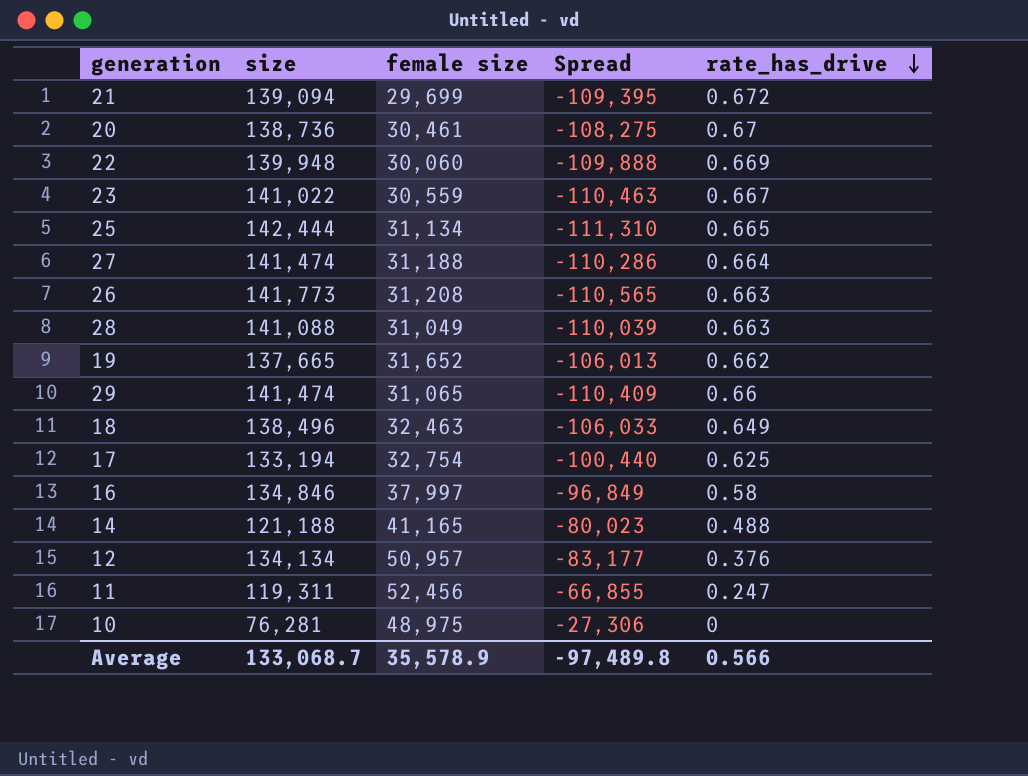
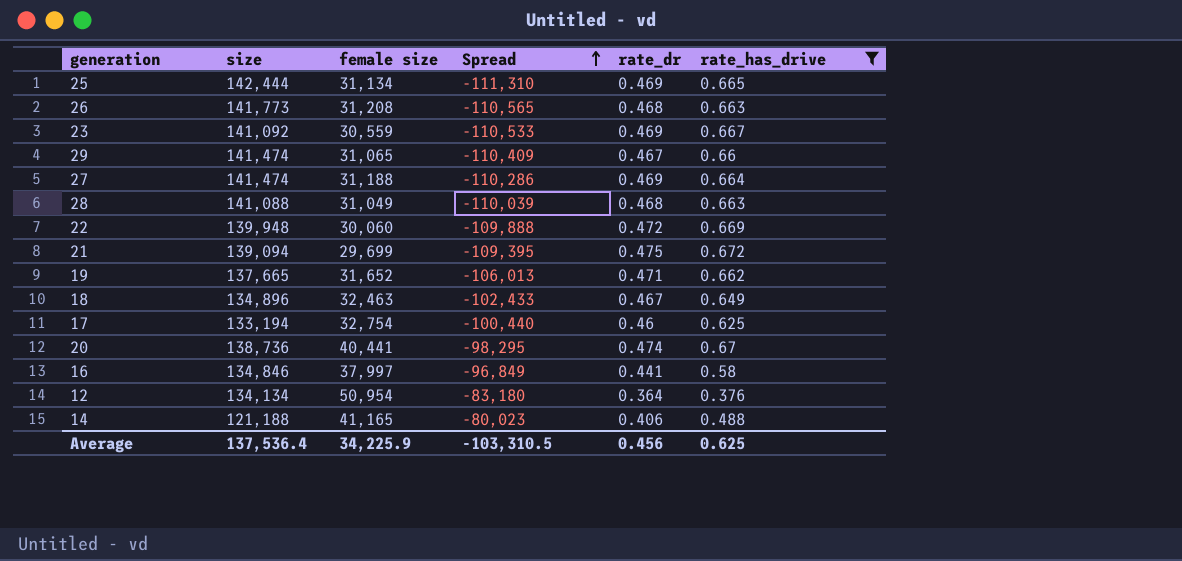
filter: none -> rate_has_drive >= 0.376
row order: rate_has_drive descending -> Spread ascending
column rate_dr | position: none -> 5
23 | size: 141,022 -> 141,092
23 | Spread: -110,463 -> -110,533
18 | size: 138,496 -> 134,896
18 | Spread: -106,033 -> -102,433
20 | female size: 30,461 -> 40,441
20 | Spread: -108,275 -> -98,295
12 | female size: 50,957 -> 50,954
12 | Spread: -83,177 -> -83,180
Average | size: 133,068.7 -> 137,536.4
Average | female size: 35,578.9 -> 34,225.9
Average | Spread: -97,489.8 -> -103,310.5
Average | rate_has_drive: 0.566 -> 0.625

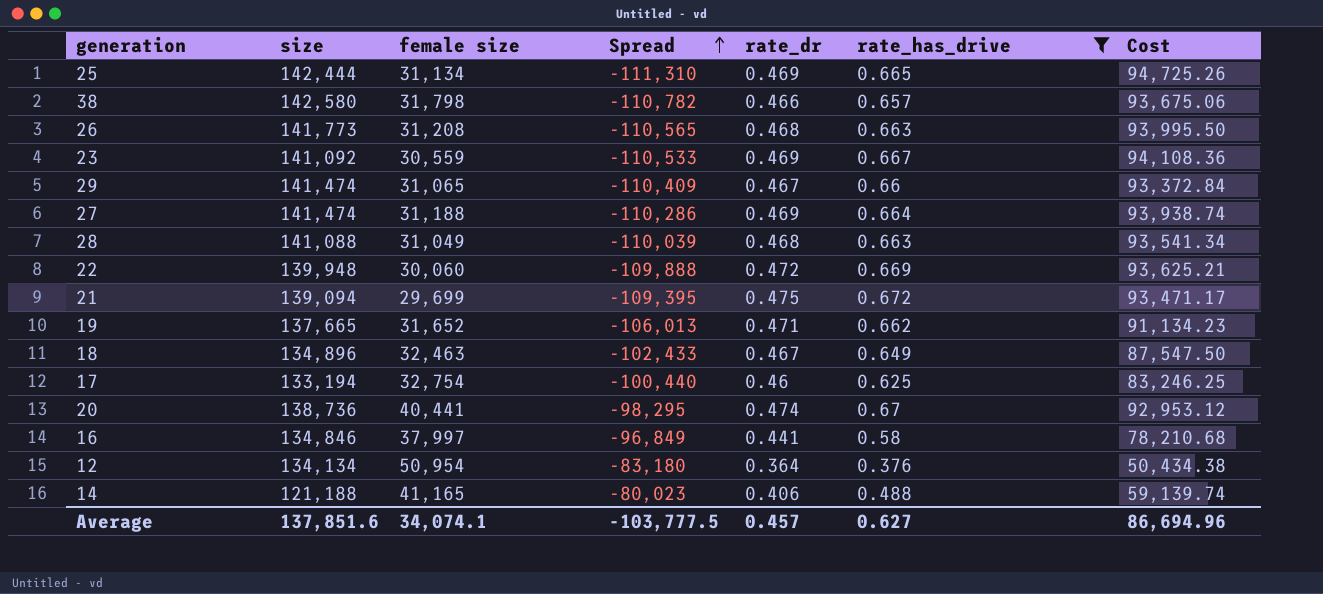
column Cost | formula: none -> [size] * [rate_has_drive]
row 38: none -> 142,580 | 31,798 | -110,782 | 0.466 | 0.657 | 93,675.06
Average | size: 137,536.4 -> 137,851.6
Average | female size: 34,225.9 -> 34,074.1
Average | Spread: -103,310.5 -> -103,777.5
Average | rate_dr: 0.456 -> 0.457
Average | rate_has_drive: 0.625 -> 0.627

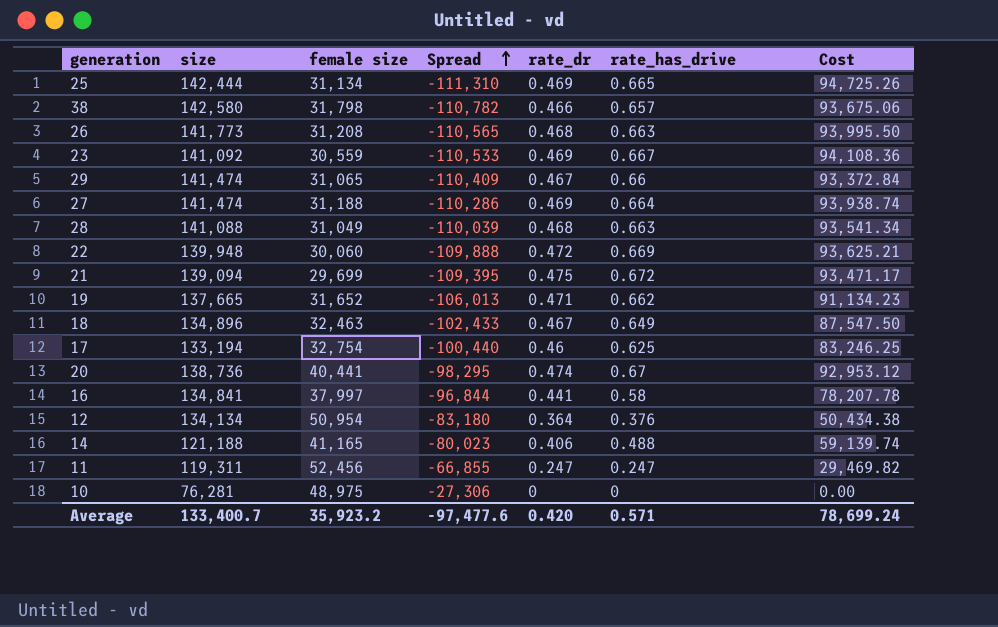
filter: rate_has_drive >= 0.376 -> none
16 | size: 134,846 -> 134,841
16 | Spread: -96,849 -> -96,844
16 | Cost: 78,210.68 -> 78,207.78
Average | size: 137,851.6 -> 133,400.7
Average | female size: 34,074.1 -> 35,923.2
Average | Spread: -103,777.5 -> -97,477.6
Average | rate_dr: 0.457 -> 0.420
Average | rate_has_drive: 0.627 -> 0.571
Average | Cost: 86,694.96 -> 78,699.24

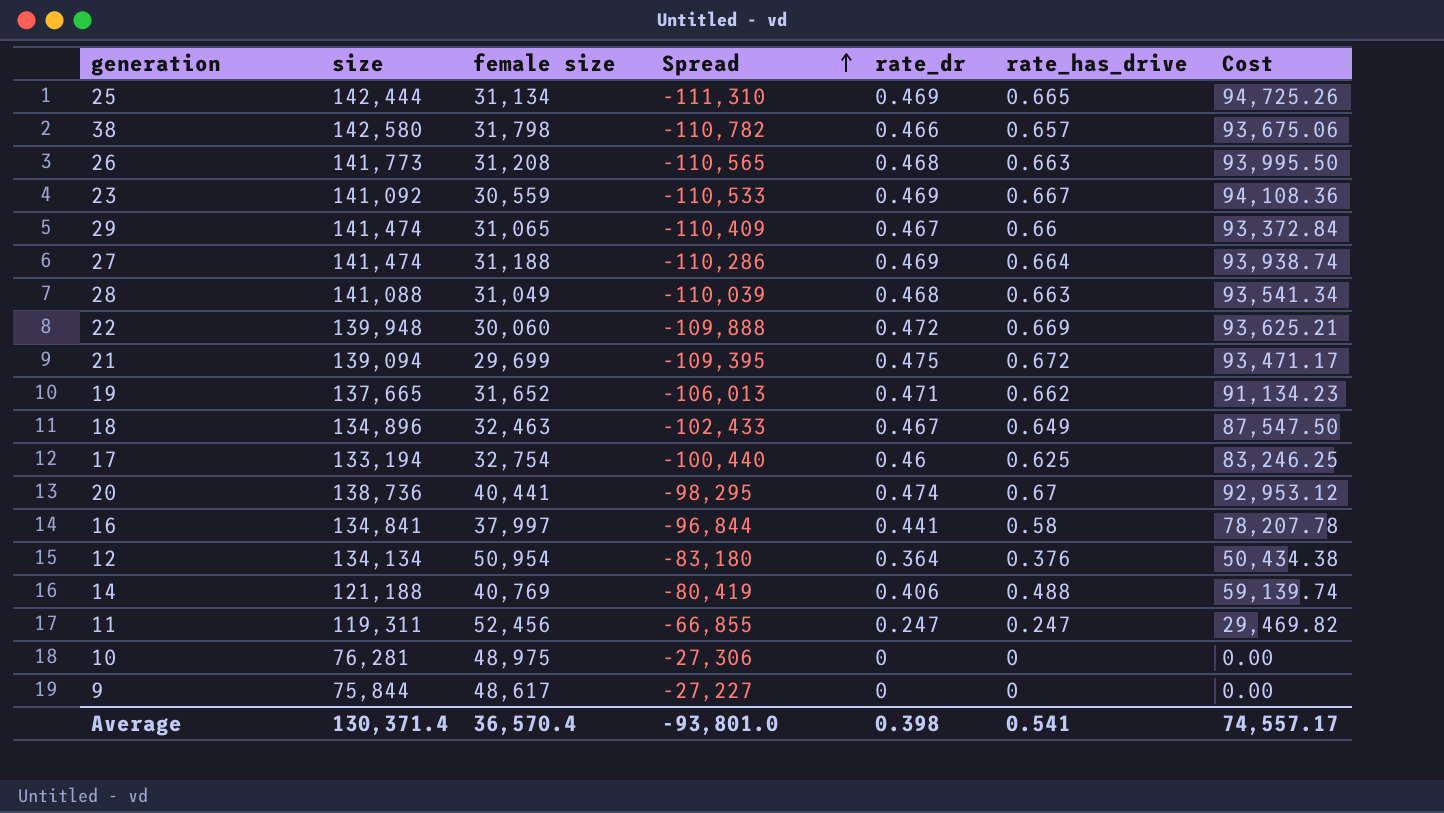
14 | female size: 41,165 -> 40,769
14 | Spread: -80,023 -> -80,419
row 9: none -> 75,844 | 48,617 | -27,227 | 0 | 0 | 0.00
Average | size: 133,400.7 -> 130,371.4
Average | female size: 35,923.2 -> 36,570.4
Average | Spread: -97,477.6 -> -93,801.0
Average | rate_dr: 0.420 -> 0.398
Average | rate_has_drive: 0.571 -> 0.541
Average | Cost: 78,699.24 -> 74,557.17

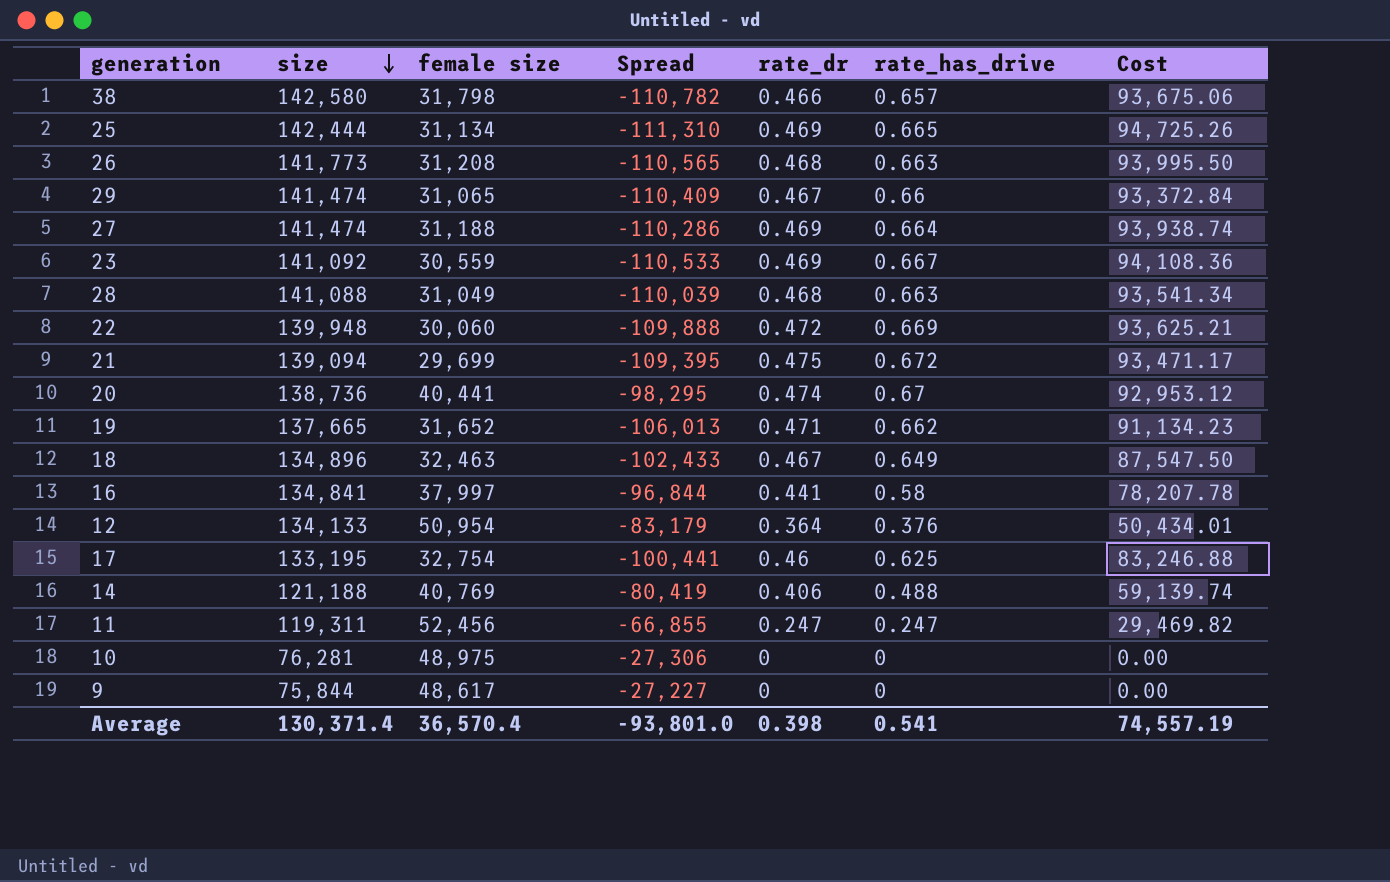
row order: Spread ascending -> size descending
12 | size: 134,134 -> 134,133
12 | Spread: -83,180 -> -83,179
12 | Cost: 50,434.38 -> 50,434.01
17 | size: 133,194 -> 133,195
17 | Spread: -100,440 -> -100,441
17 | Cost: 83,246.25 -> 83,246.88
Average | Cost: 74,557.17 -> 74,557.19

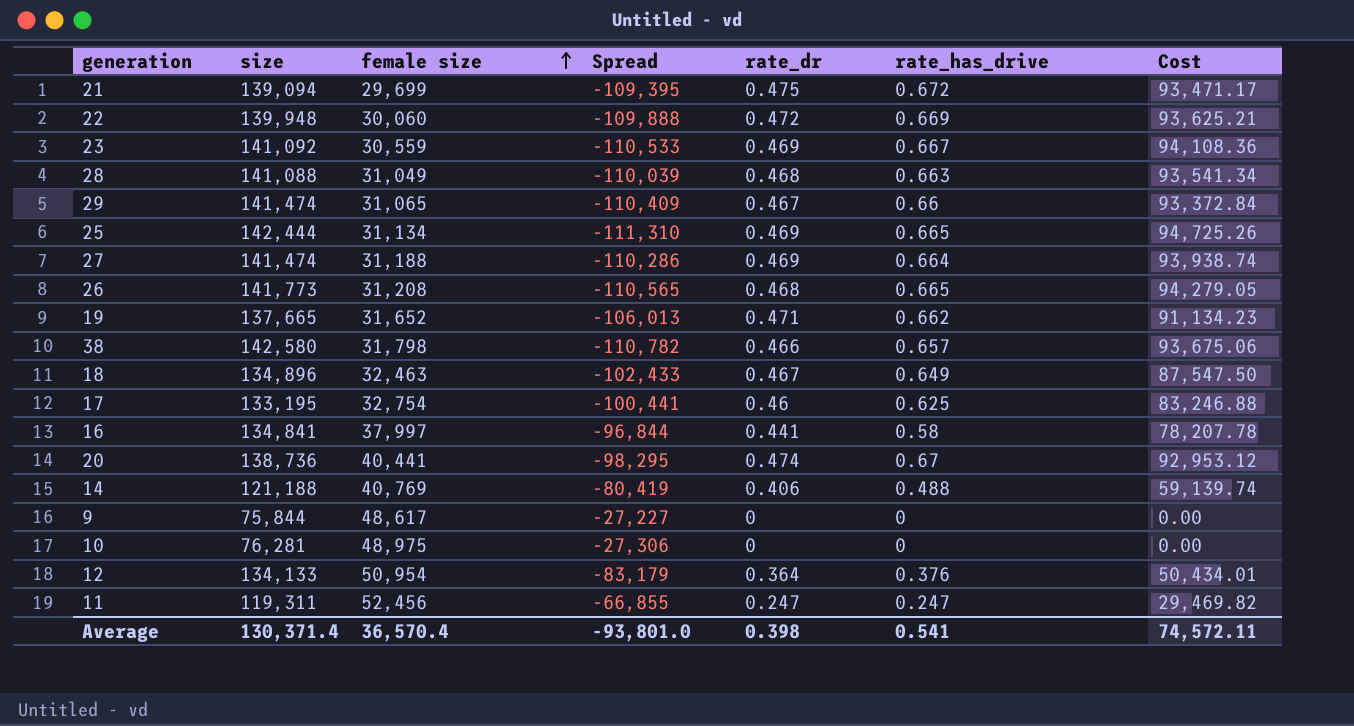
row order: size descending -> female size ascending
26 | rate_has_drive: 0.663 -> 0.665
26 | Cost: 93,995.50 -> 94,279.05
Average | Cost: 74,557.19 -> 74,572.11

